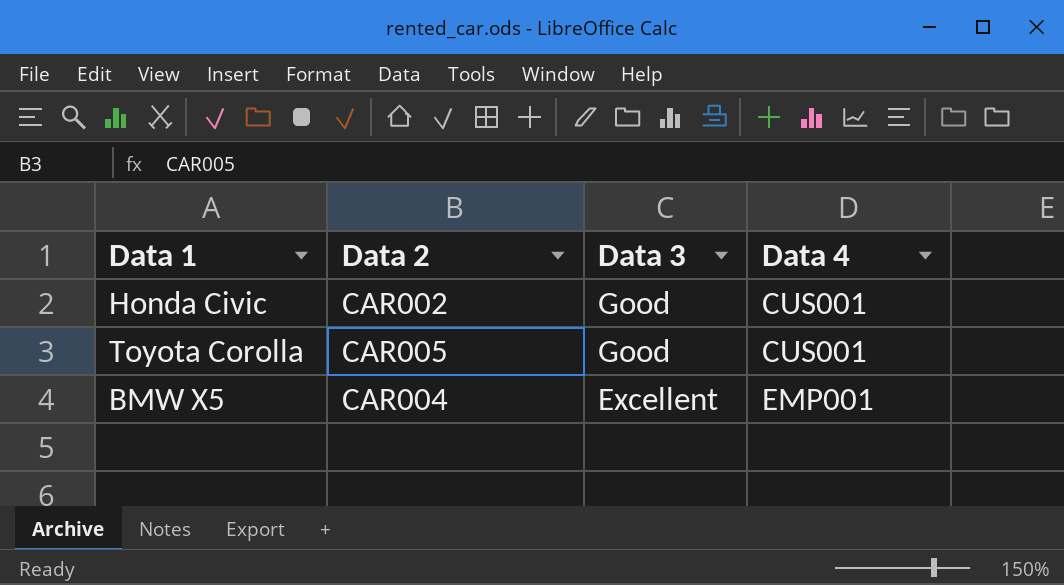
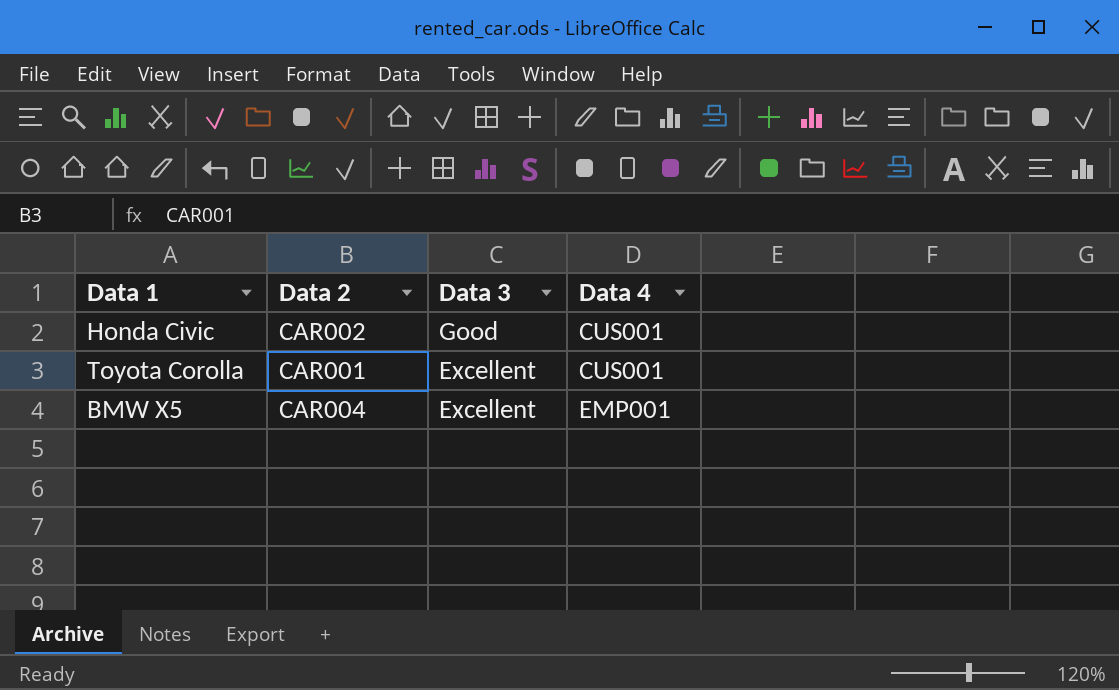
Toyota Corolla | Data 2: CAR005 -> CAR001
Toyota Corolla | Data 3: Good -> Excellent

